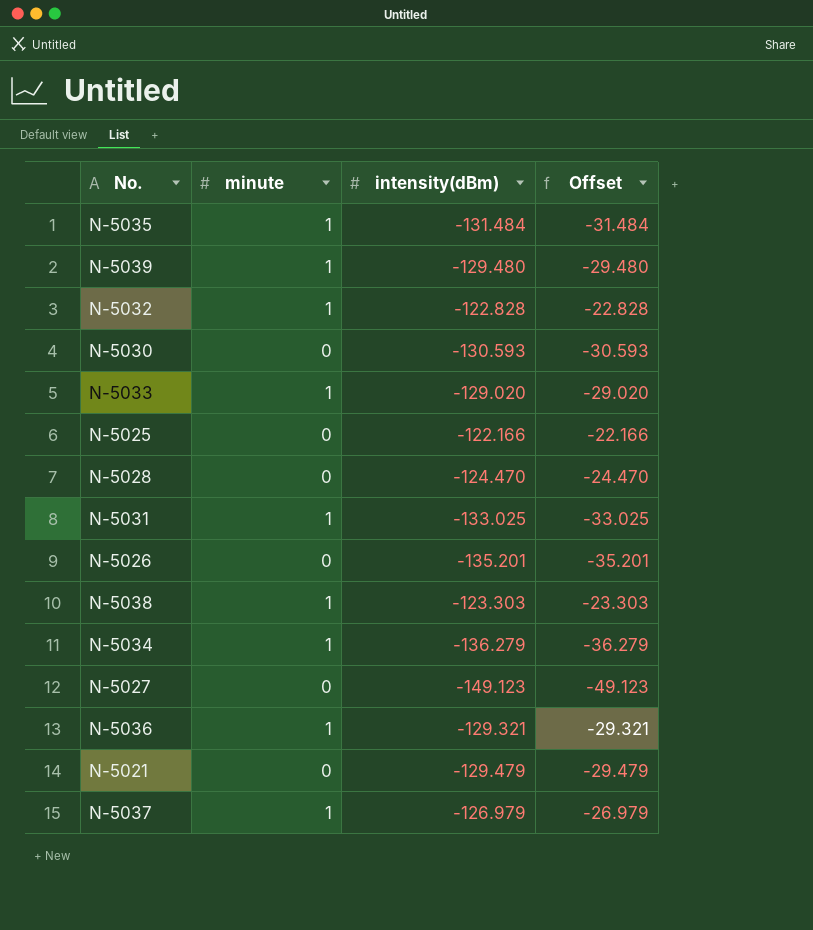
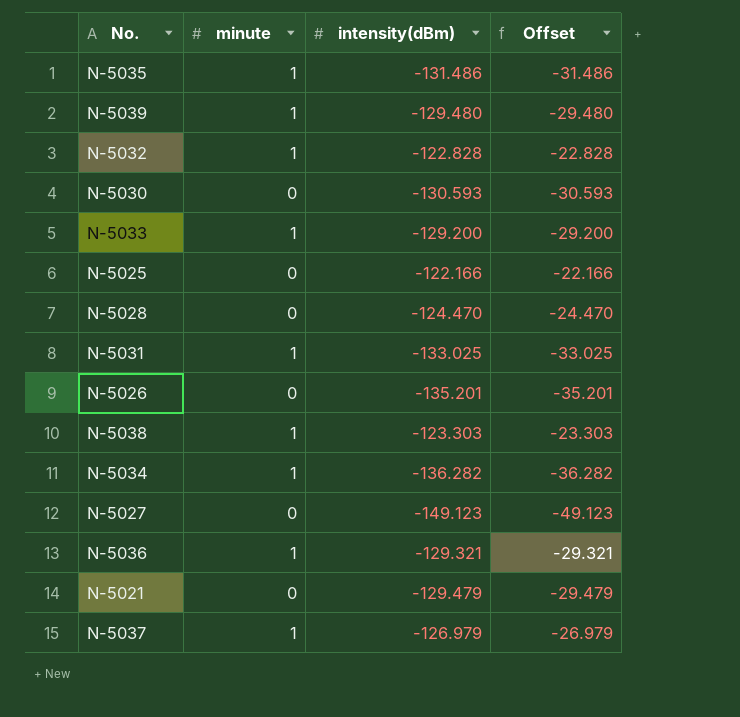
N-5035 | intensity(dBm): -131.484 -> -131.486
N-5035 | Offset: -31.484 -> -31.486
N-5033 | intensity(dBm): -129.020 -> -129.200
N-5033 | Offset: -29.020 -> -29.200
N-5034 | intensity(dBm): -136.279 -> -136.282
N-5034 | Offset: -36.279 -> -36.282

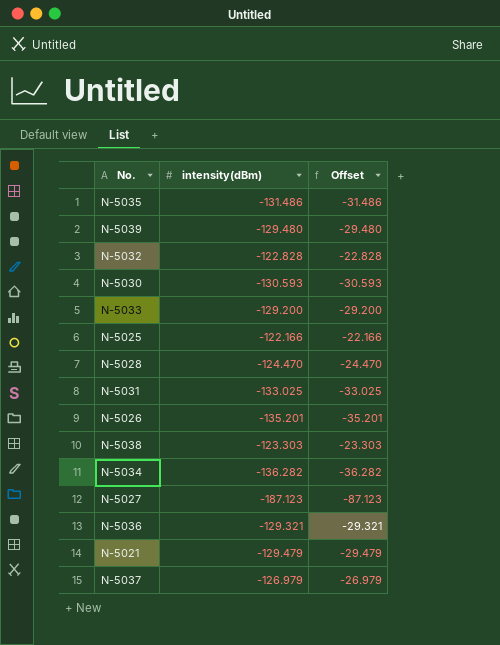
column minute | position: 2 -> none
N-5027 | intensity(dBm): -149.123 -> -187.123
N-5027 | Offset: -49.123 -> -87.123

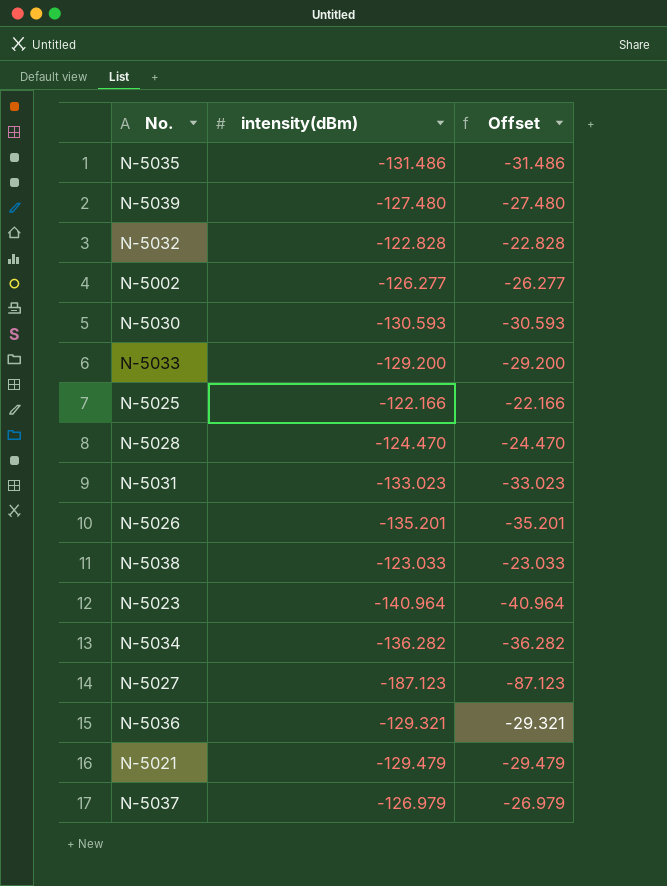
N-5039 | intensity(dBm): -129.480 -> -127.480
N-5039 | Offset: -29.480 -> -27.480
row N-5002: none -> -126.277 | -26.277
N-5031 | intensity(dBm): -133.025 -> -133.023
N-5031 | Offset: -33.025 -> -33.023
N-5038 | intensity(dBm): -123.303 -> -123.033
N-5038 | Offset: -23.303 -> -23.033
row N-5023: none -> -140.964 | -40.964

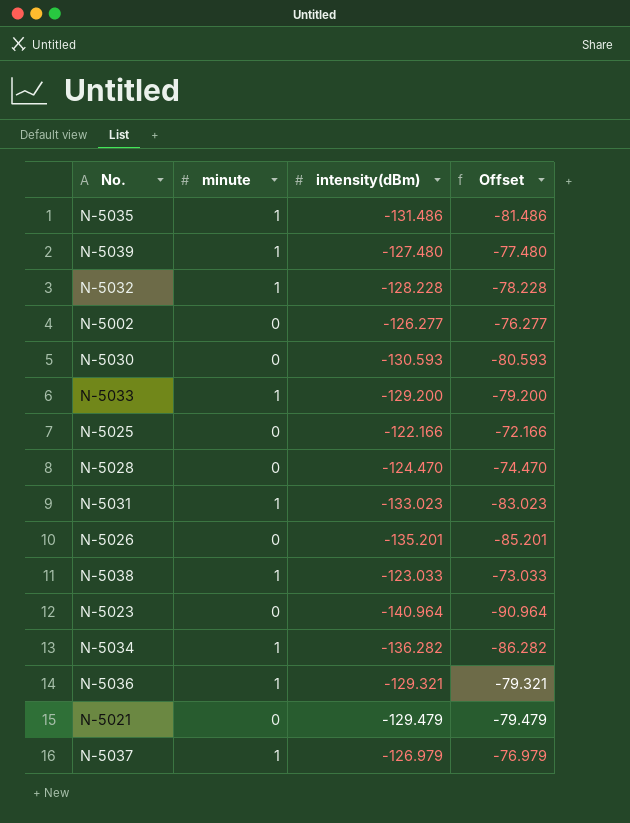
column minute | position: none -> 2
column Offset | formula: [intensity(dBm)] + 100 -> [intensity(dBm)] + 50
row N-5027: -187.123 | -87.123 -> none
N-5032 | intensity(dBm): -122.828 -> -128.228

